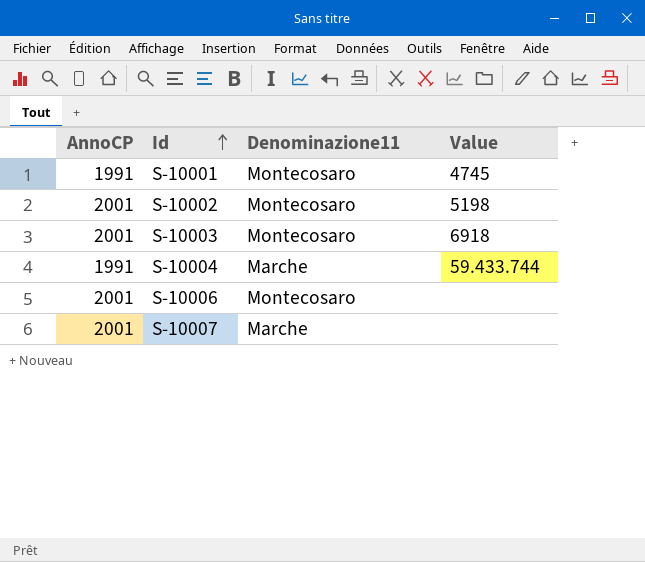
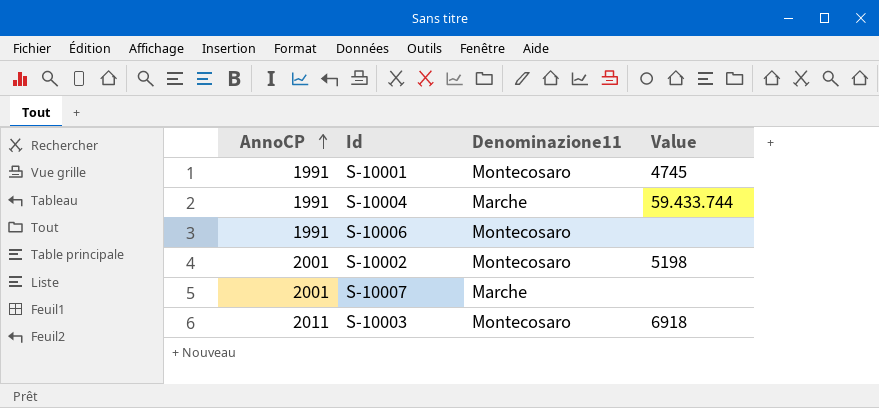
row order: Id ascending -> AnnoCP ascending
S-10006 | AnnoCP: 2001 -> 1991
S-10003 | AnnoCP: 2001 -> 2011

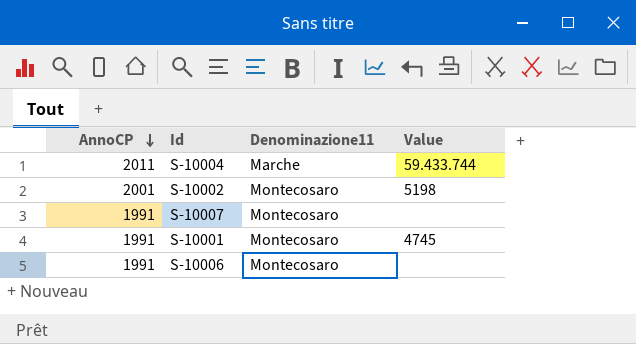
row order: AnnoCP ascending -> AnnoCP descending
row S-10003: 2011 | Montecosaro | 6918 -> none
S-10004 | AnnoCP: 1991 -> 2011
S-10007 | AnnoCP: 2001 -> 1991
S-10007 | Denominazione11: Marche -> Montecosaro

